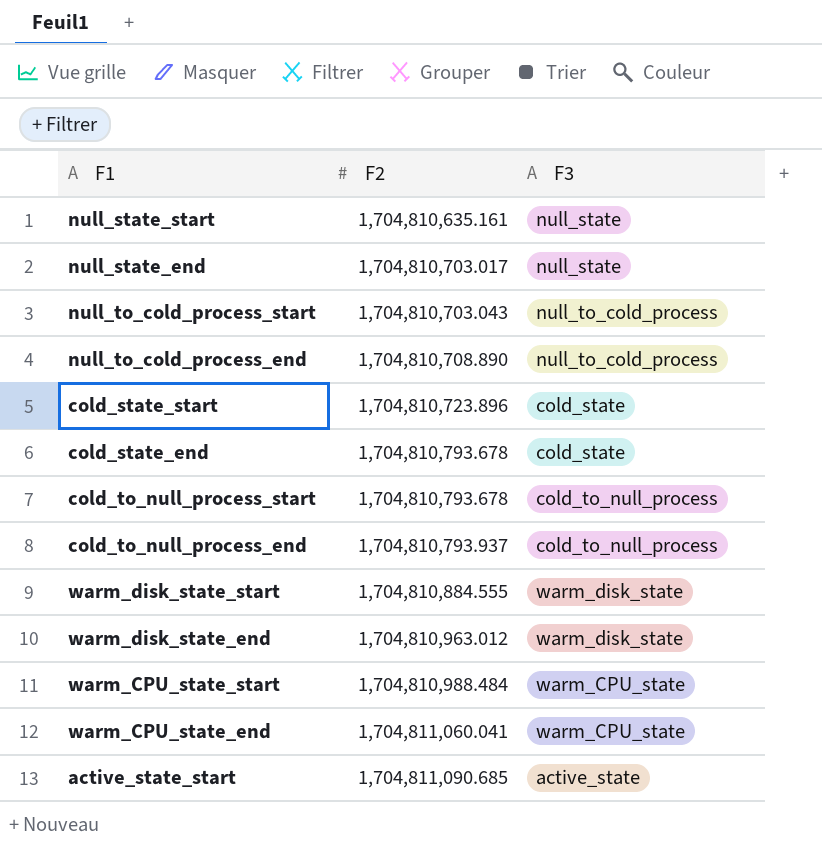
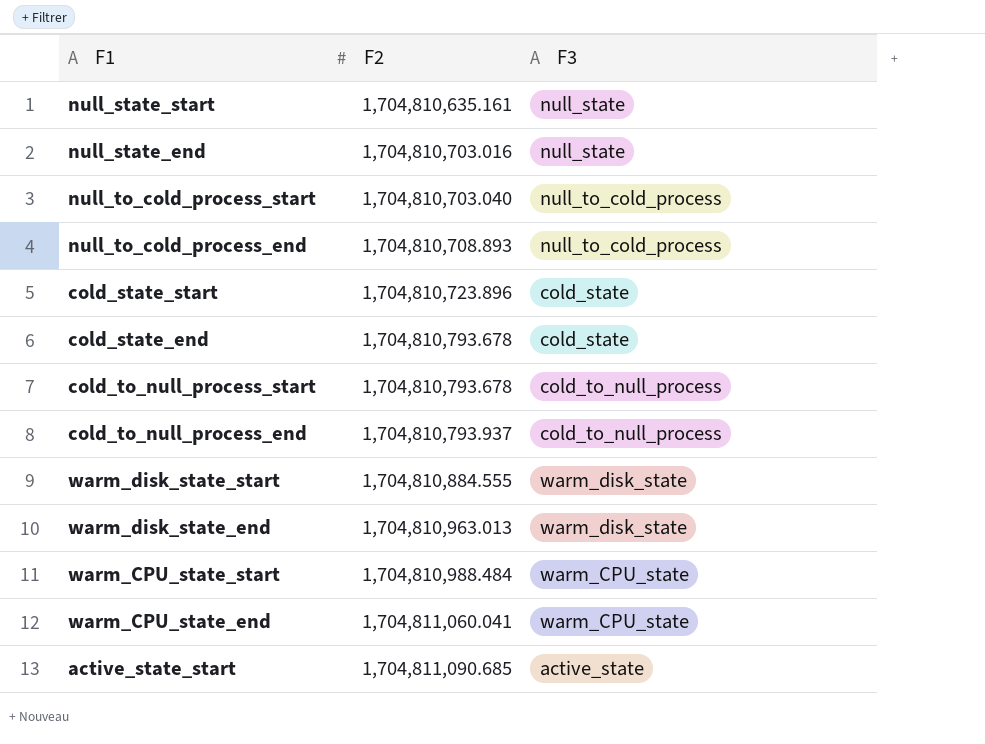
null_state_end | F2: 1,704,810,703.017 -> 1,704,810,703.016
null_to_cold_process_start | F2: 1,704,810,703.043 -> 1,704,810,703.040
null_to_cold_process_end | F2: 1,704,810,708.890 -> 1,704,810,708.893
warm_disk_state_end | F2: 1,704,810,963.012 -> 1,704,810,963.013

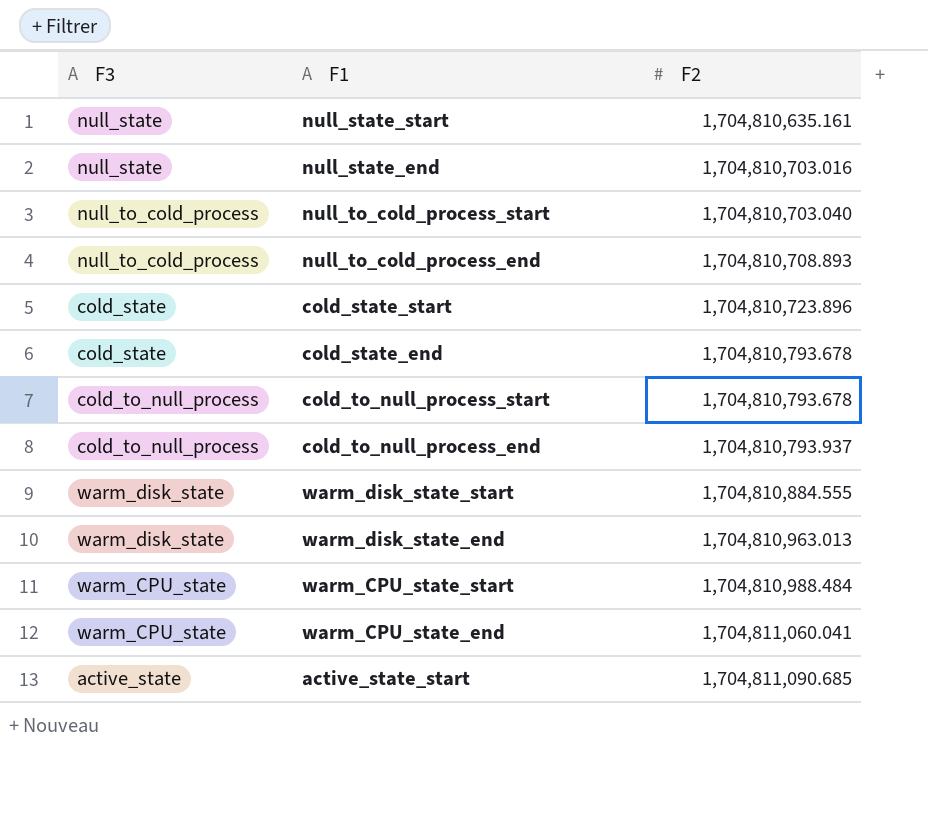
column F3 | position: 3 -> 1

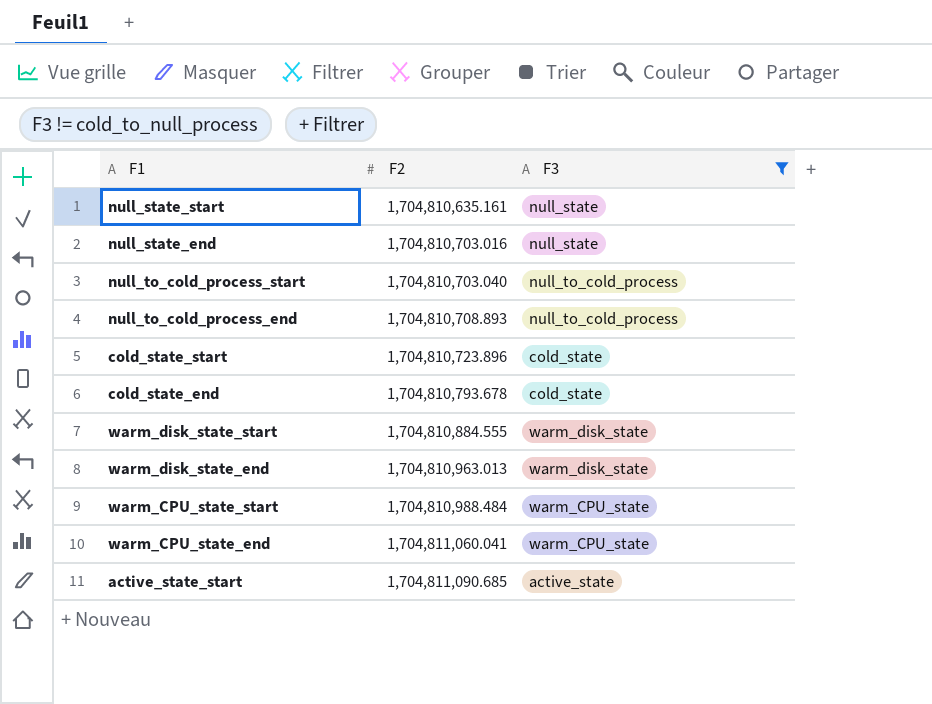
filter: none -> F3 != cold_to_null_process
column F3 | position: 1 -> 3

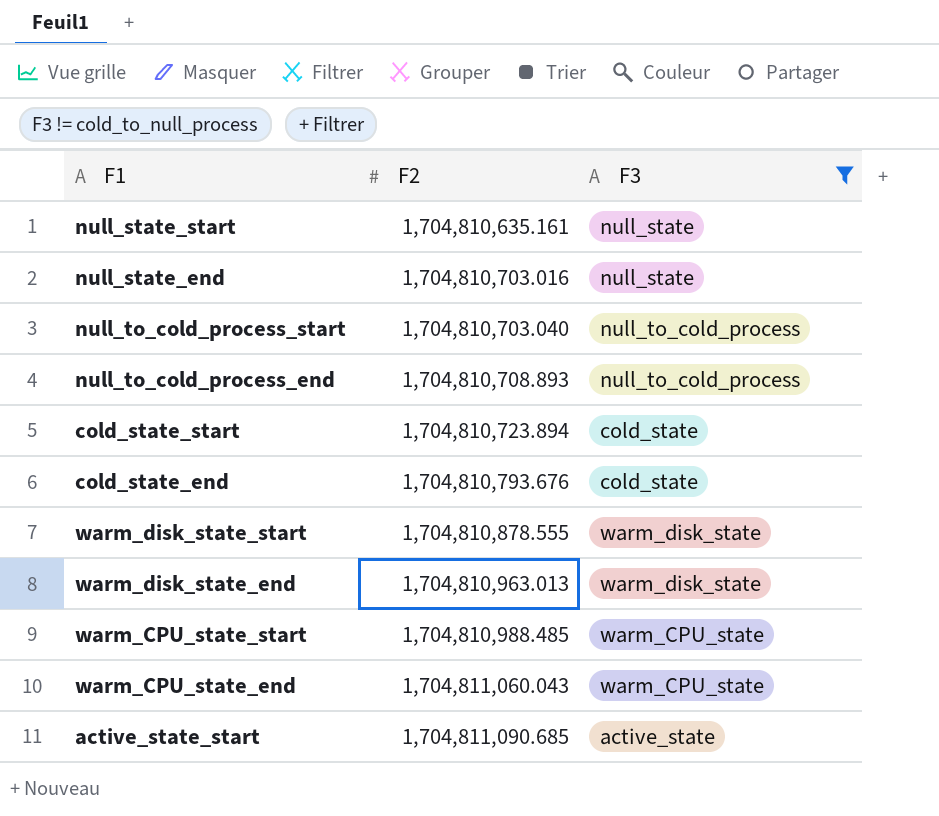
cold_state_start | F2: 1,704,810,723.896 -> 1,704,810,723.894
cold_state_end | F2: 1,704,810,793.678 -> 1,704,810,793.676
warm_disk_state_start | F2: 1,704,810,884.555 -> 1,704,810,878.555
warm_CPU_state_start | F2: 1,704,810,988.484 -> 1,704,810,988.485
warm_CPU_state_end | F2: 1,704,811,060.041 -> 1,704,811,060.043

